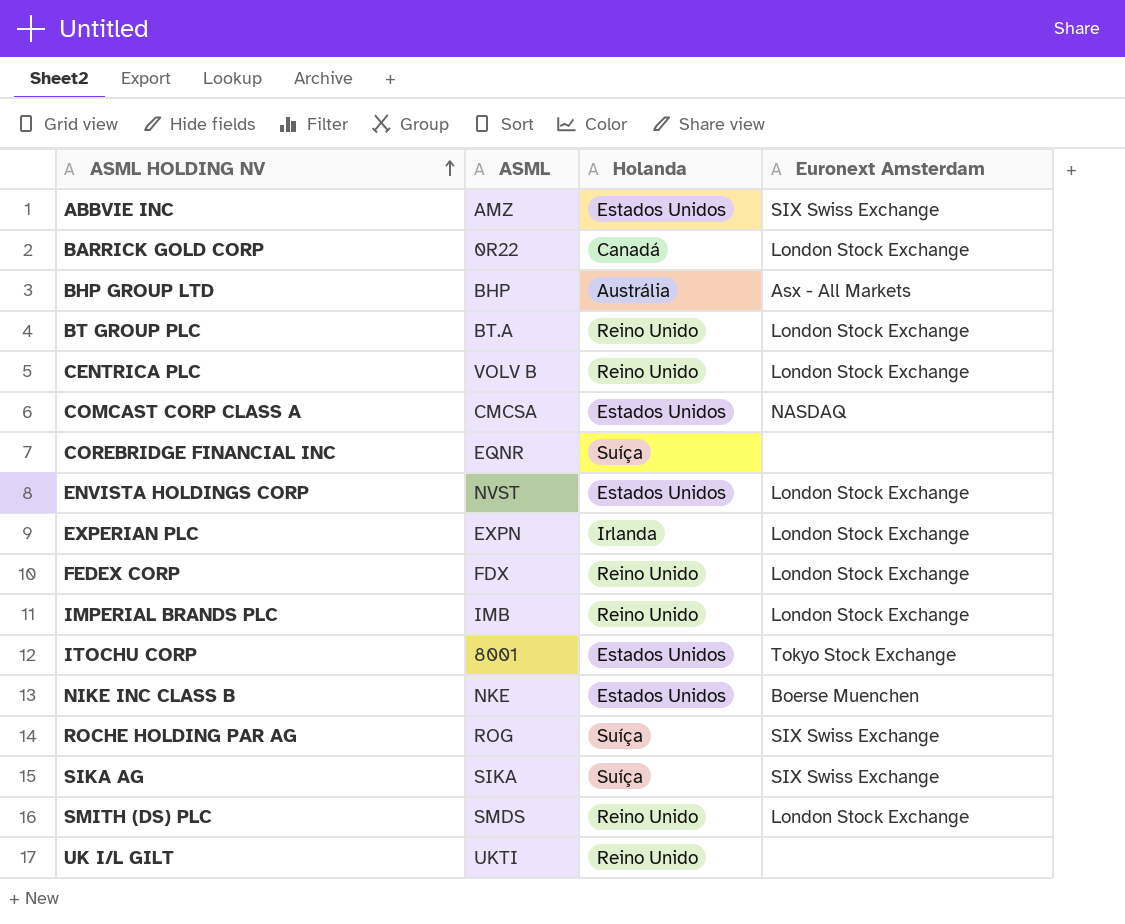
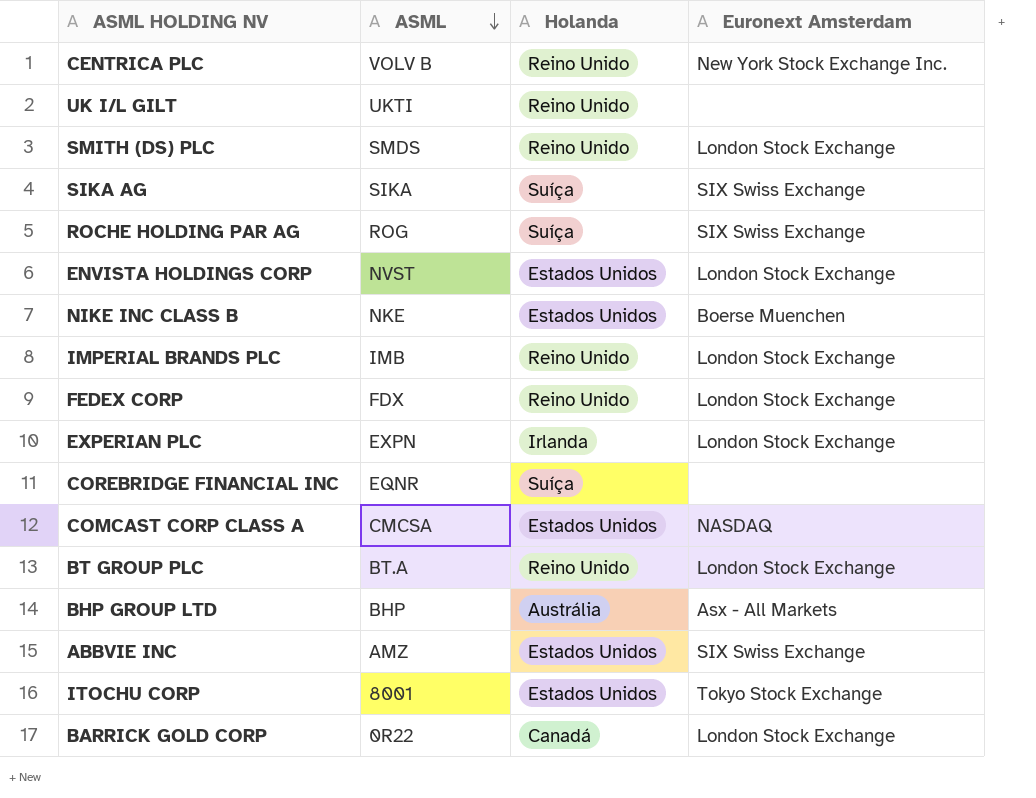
row order: ASML HOLDING NV ascending -> ASML descending
CENTRICA PLC | Euronext Amsterdam: London Stock Exchange -> New York Stock Exchange Inc.

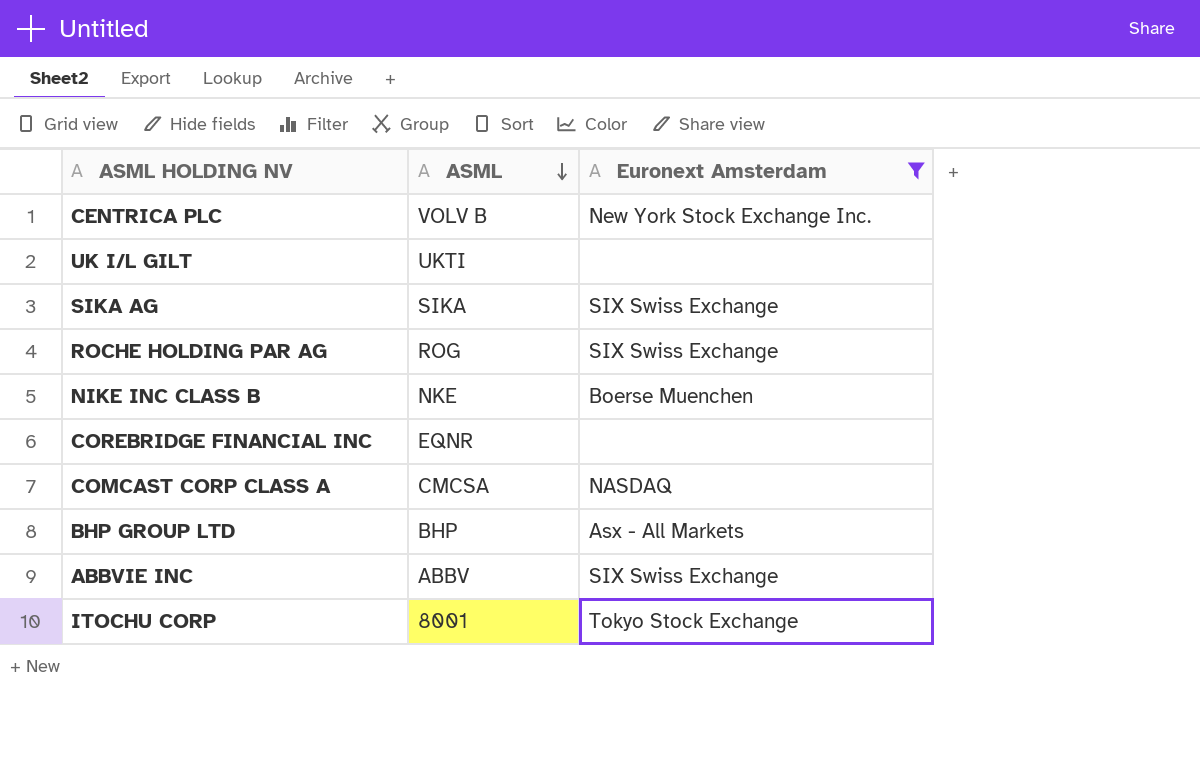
filter: none -> Euronext Amsterdam != London Stock Exchange
column Holanda | position: 3 -> none
ABBVIE INC | ASML: AMZ -> ABBV

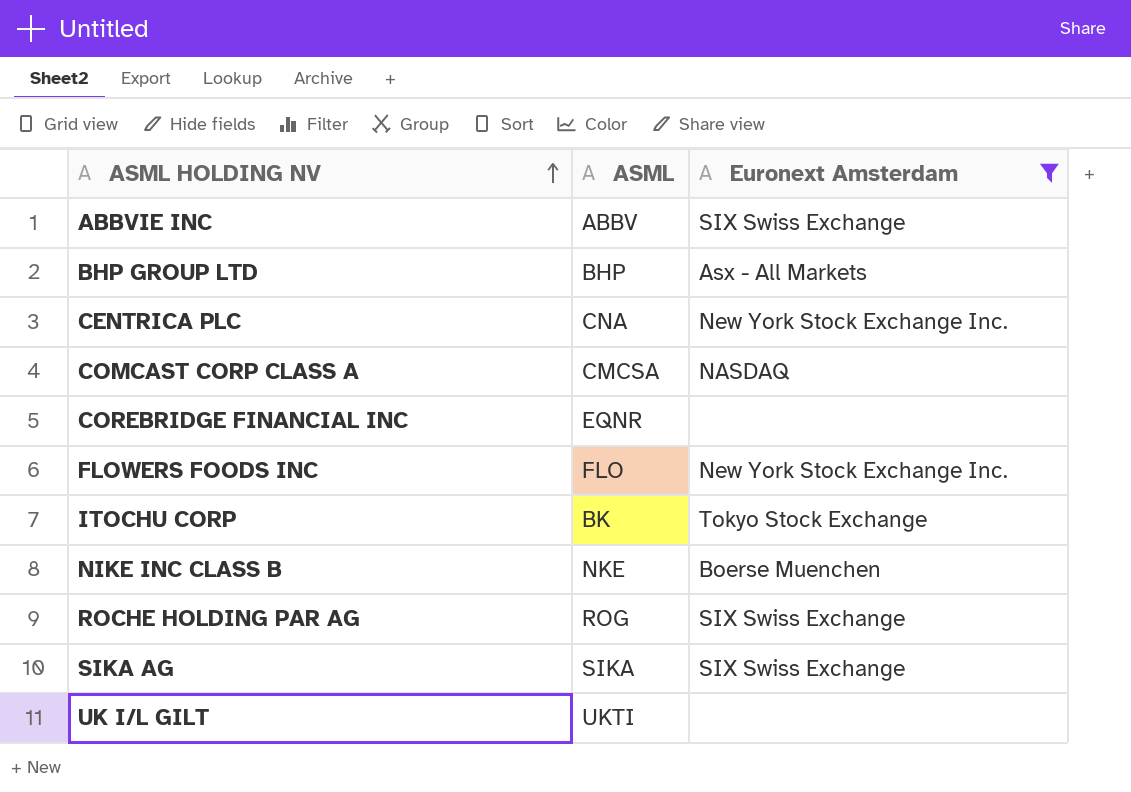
row order: ASML descending -> ASML HOLDING NV ascending
CENTRICA PLC | ASML: VOLV B -> CNA
row FLOWERS FOODS INC: none -> FLO | New York Stock Exchange Inc.
ITOCHU CORP | ASML: 8001 -> BK

